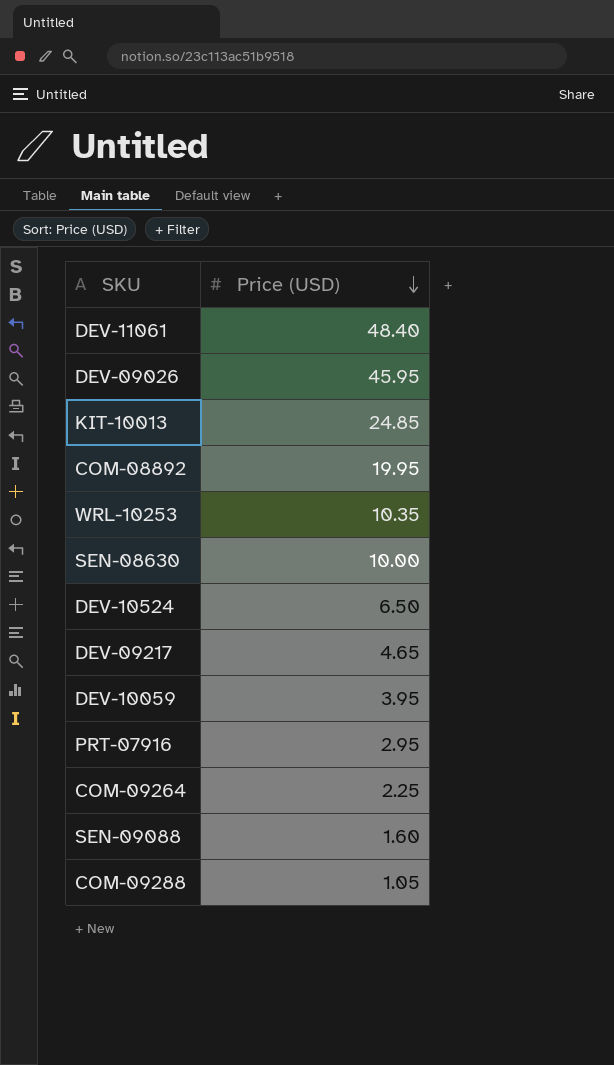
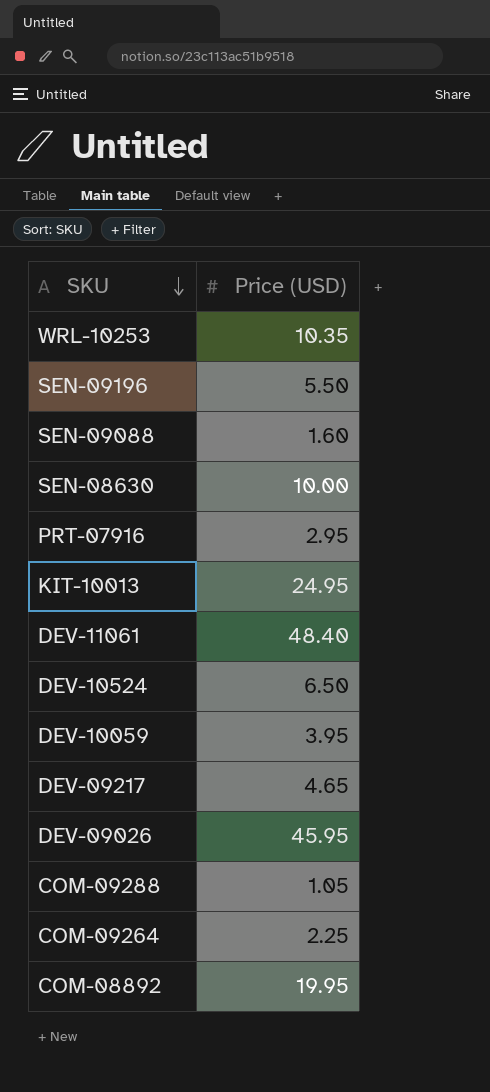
row order: Price (USD) descending -> SKU descending
row SEN-09196: none -> 5.50
KIT-10013 | Price (USD): 24.85 -> 24.95

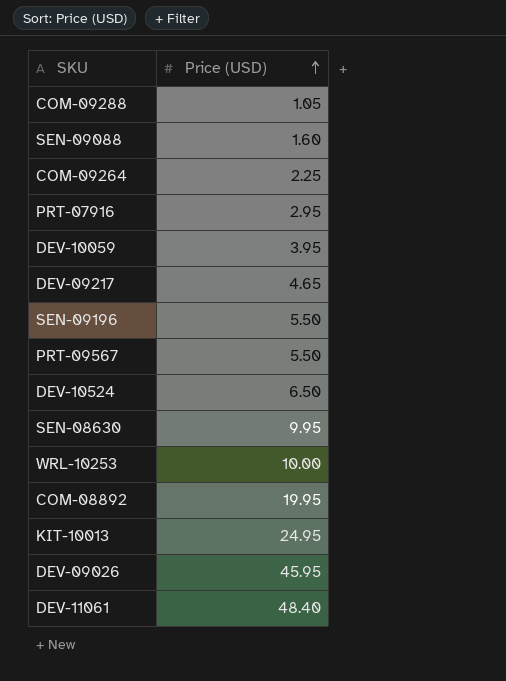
row order: SKU descending -> Price (USD) ascending
row PRT-09567: none -> 5.50
SEN-08630 | Price (USD): 10.00 -> 9.95
WRL-10253 | Price (USD): 10.35 -> 10.00

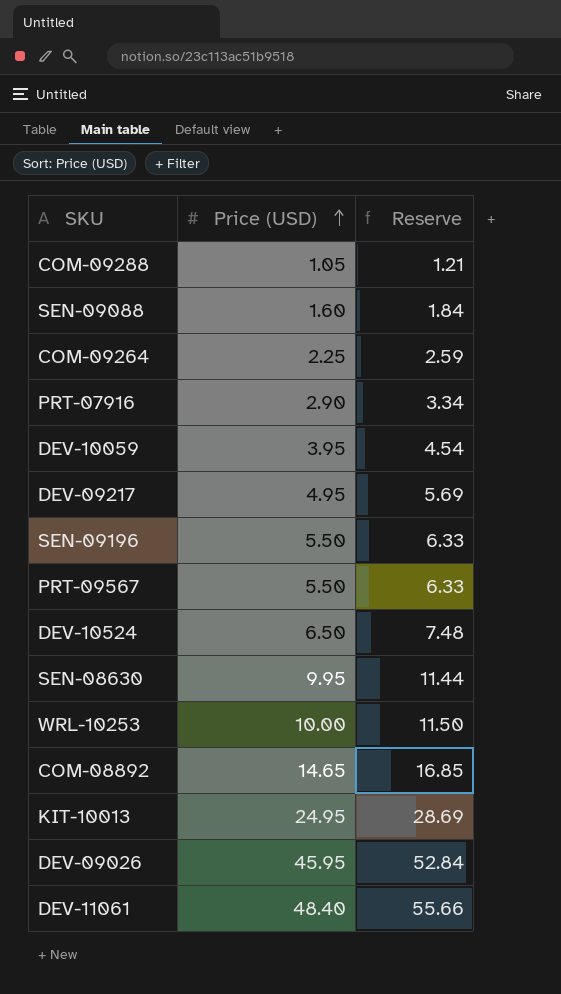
column Reserve | formula: none -> [Price (USD)] * 1.15
PRT-07916 | Price (USD): 2.95 -> 2.90
DEV-09217 | Price (USD): 4.65 -> 4.95
COM-08892 | Price (USD): 19.95 -> 14.65

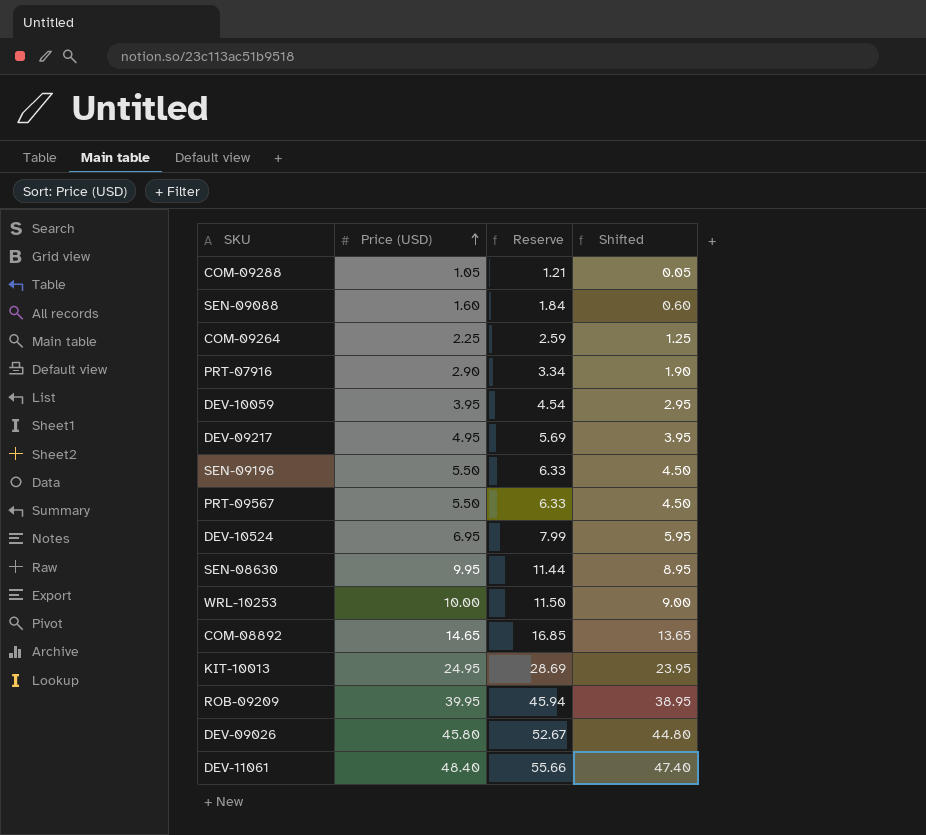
column Shifted | formula: none -> [Price (USD)] - 1
DEV-10524 | Price (USD): 6.50 -> 6.95
DEV-10524 | Reserve: 7.48 -> 7.99
row ROB-09209: none -> 39.95 | 45.94 | 38.95
DEV-09026 | Price (USD): 45.95 -> 45.80
DEV-09026 | Reserve: 52.84 -> 52.67

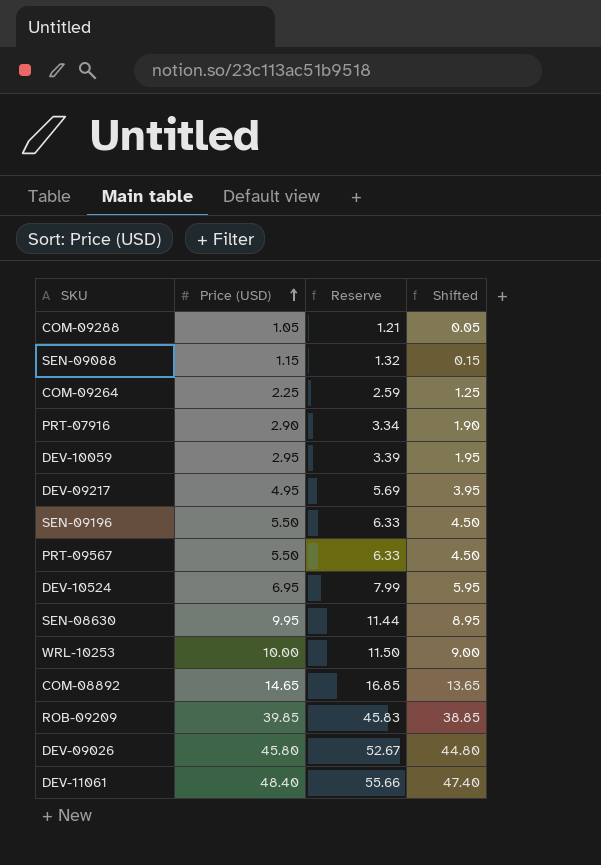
row KIT-10013: 24.95 | 28.69 | 23.95 -> none
SEN-09088 | Price (USD): 1.60 -> 1.15
SEN-09088 | Reserve: 1.84 -> 1.32
SEN-09088 | Shifted: 0.60 -> 0.15
DEV-10059 | Price (USD): 3.95 -> 2.95
DEV-10059 | Reserve: 4.54 -> 3.39
DEV-10059 | Shifted: 2.95 -> 1.95
ROB-09209 | Price (USD): 39.95 -> 39.85
ROB-09209 | Reserve: 45.94 -> 45.83
ROB-09209 | Shifted: 38.95 -> 38.85

